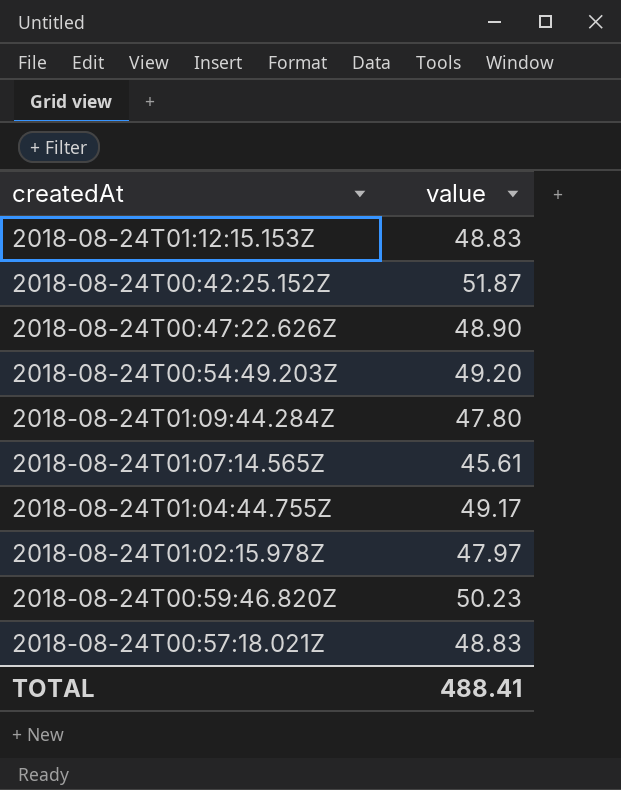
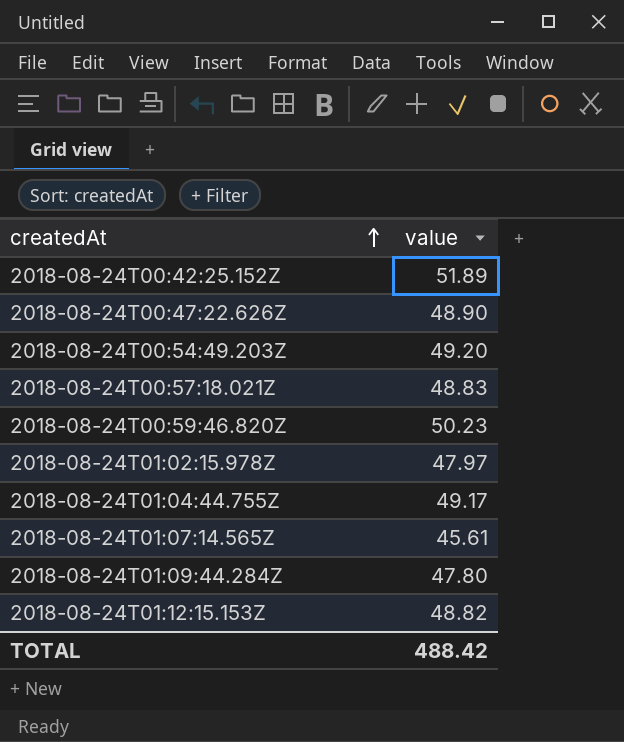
row order: none -> createdAt ascending
2018-08-24T00:42:25.152Z | value: 51.87 -> 51.89
2018-08-24T01:12:15.153Z | value: 48.83 -> 48.82
TOTAL | value: 488.41 -> 488.42

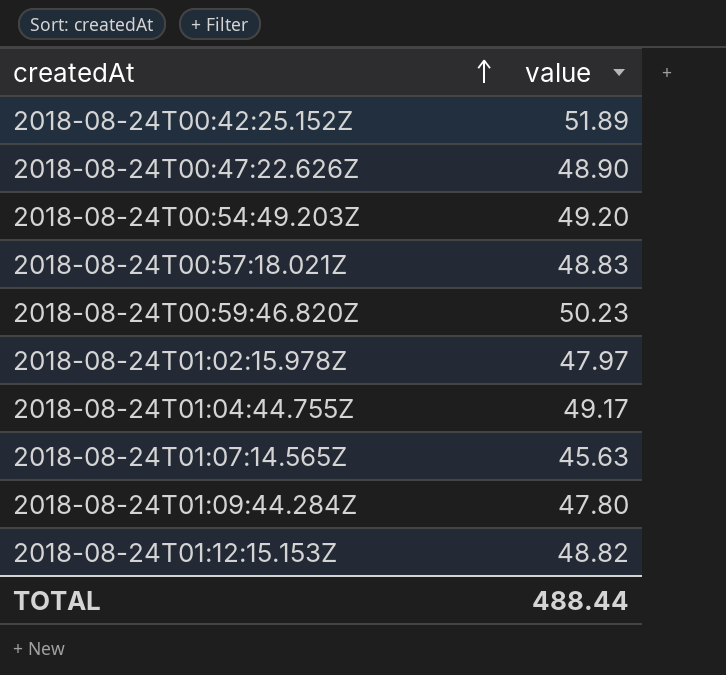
2018-08-24T01:07:14.565Z | value: 45.61 -> 45.63
TOTAL | value: 488.42 -> 488.44

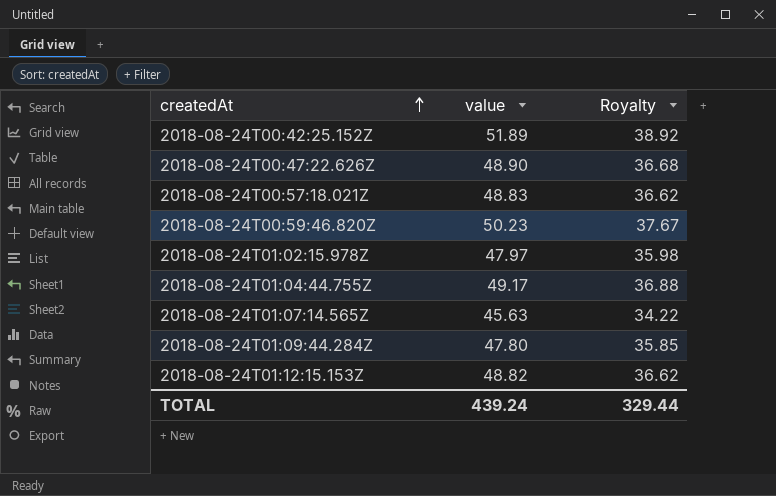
column Royalty | formula: none -> [value] * 0.75
row 2018-08-24T00:54:49.203Z: 49.20 -> none
TOTAL | value: 488.44 -> 439.24

